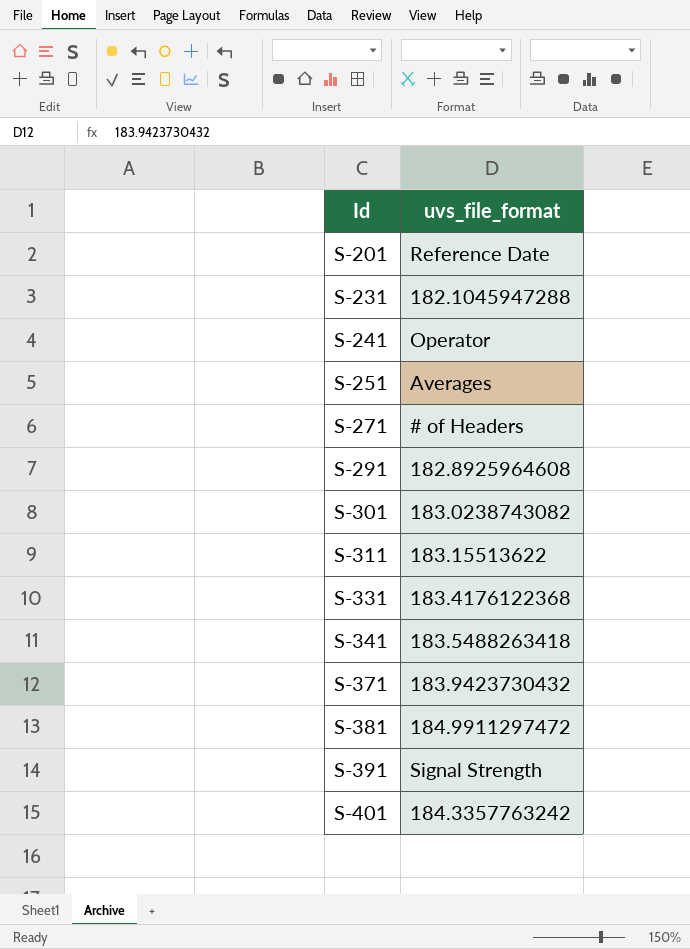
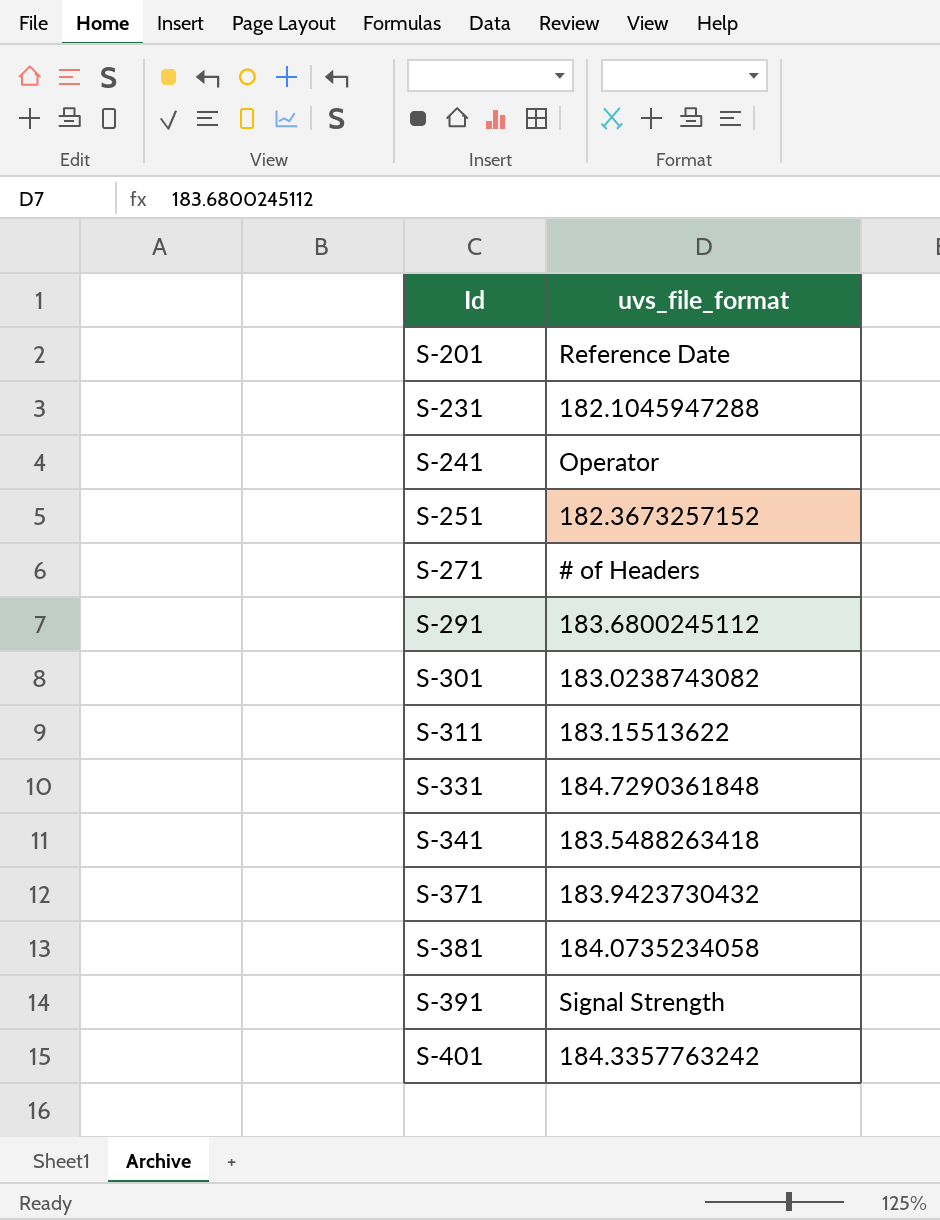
S-251 | uvs_file_format: Averages -> 182.3673257152
S-291 | uvs_file_format: 182.8925964608 -> 183.6800245112
S-331 | uvs_file_format: 183.4176122368 -> 184.7290361848
S-381 | uvs_file_format: 184.9911297472 -> 184.0735234058

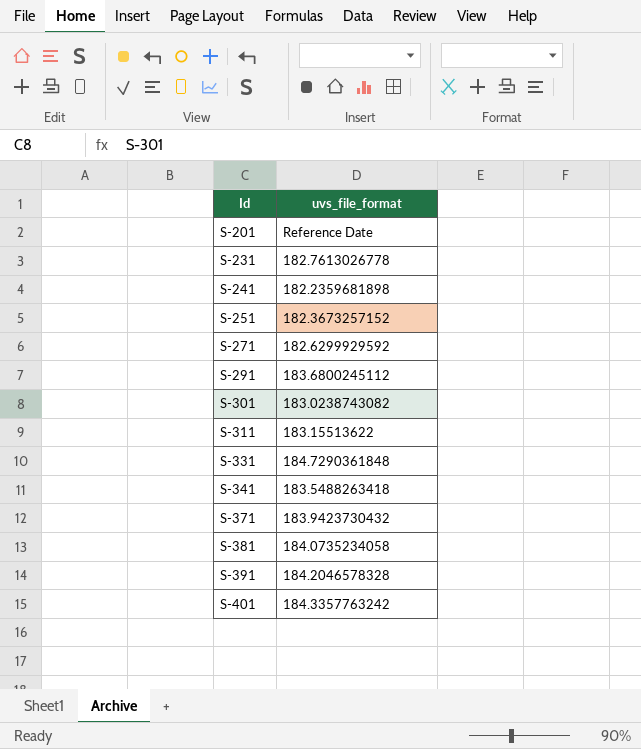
S-231 | uvs_file_format: 182.1045947288 -> 182.7613026778
S-241 | uvs_file_format: Operator -> 182.2359681898
S-271 | uvs_file_format: # of Headers -> 182.6299929592
S-391 | uvs_file_format: Signal Strength -> 184.2046578328

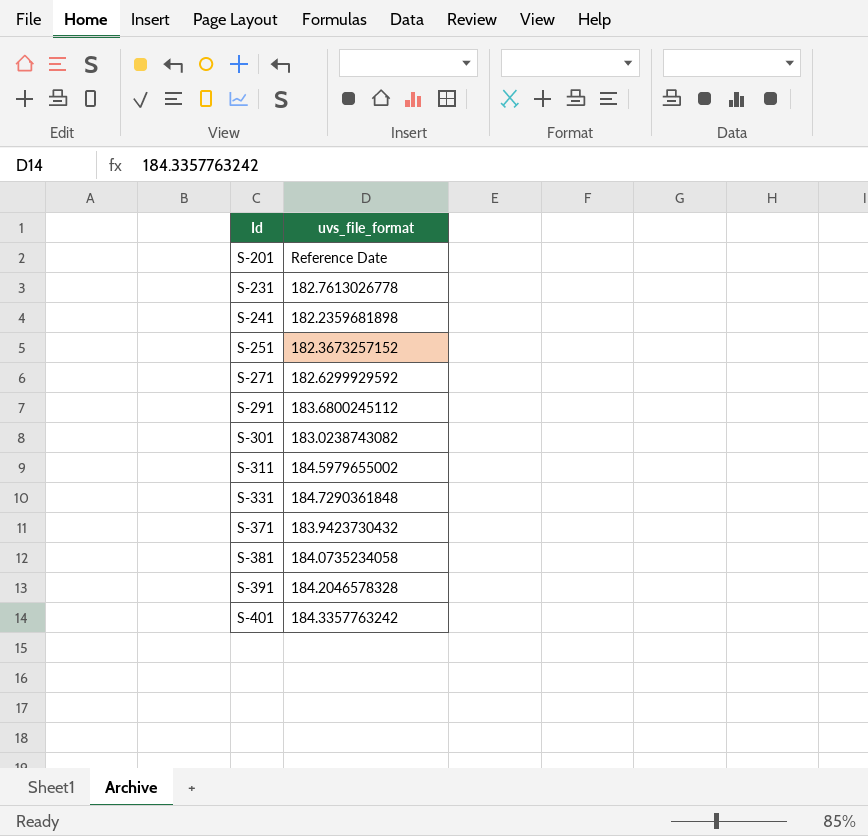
row S-341: 183.5488263418 -> none
S-311 | uvs_file_format: 183.15513622 -> 184.5979655002

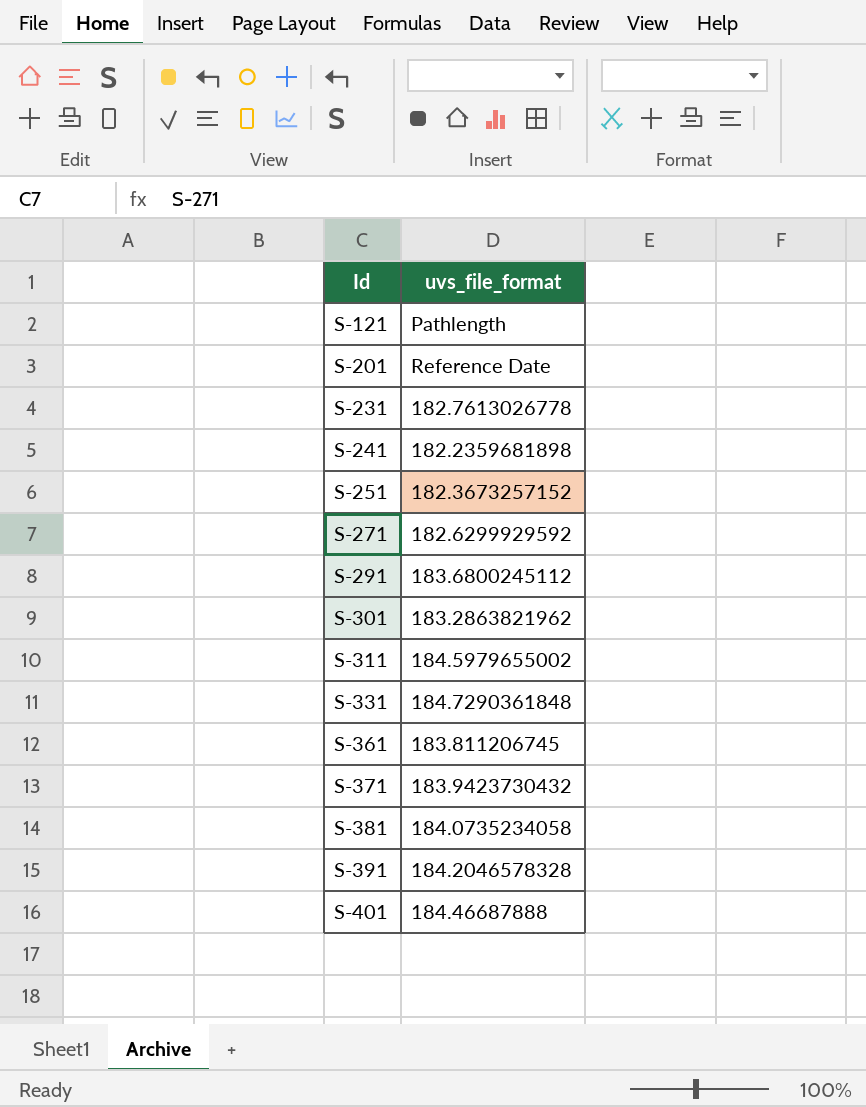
row S-121: none -> Pathlength
S-301 | uvs_file_format: 183.0238743082 -> 183.2863821962
row S-361: none -> 183.811206745
S-401 | uvs_file_format: 184.3357763242 -> 184.46687888

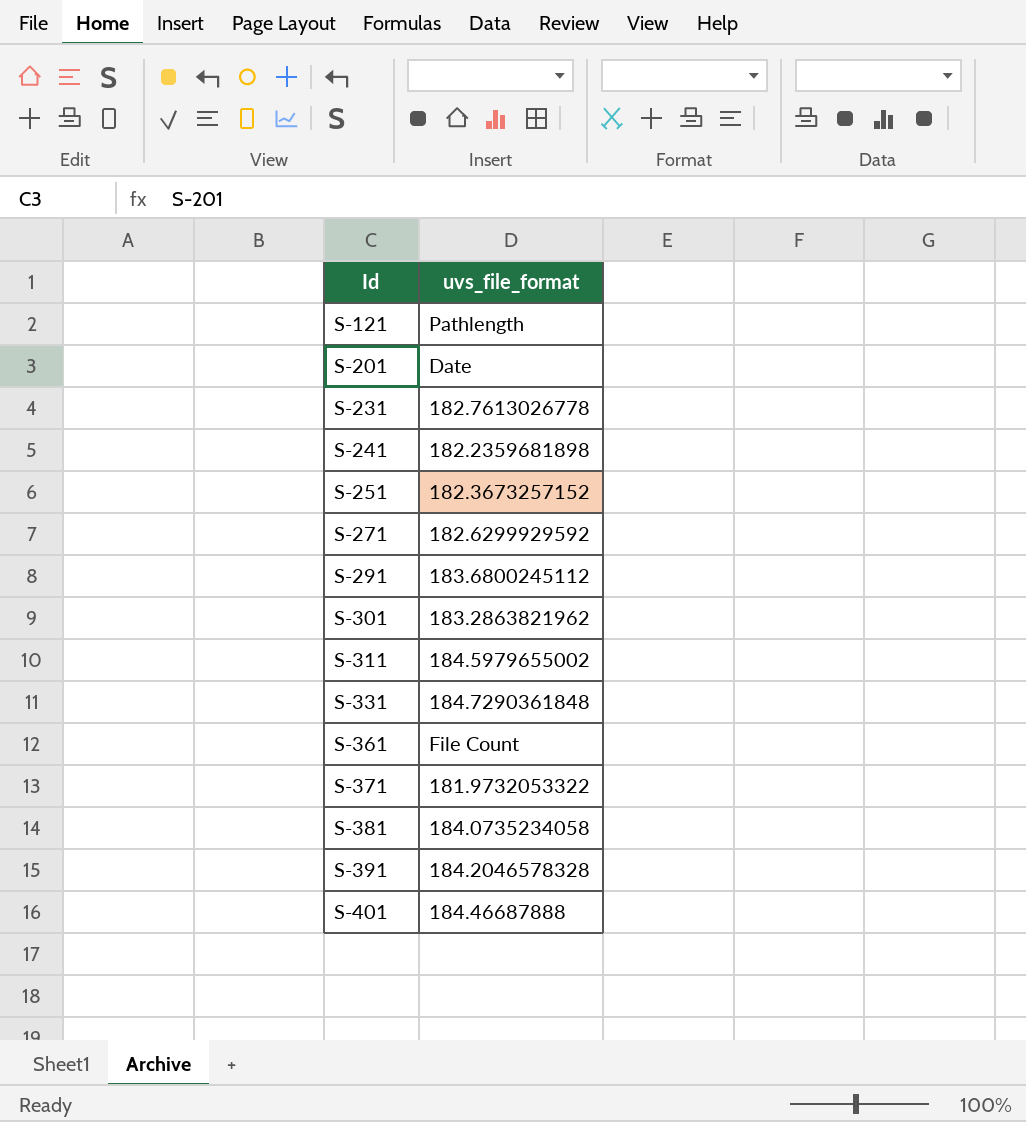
S-201 | uvs_file_format: Reference Date -> Date
S-361 | uvs_file_format: 183.811206745 -> File Count
S-371 | uvs_file_format: 183.9423730432 -> 181.9732053322

